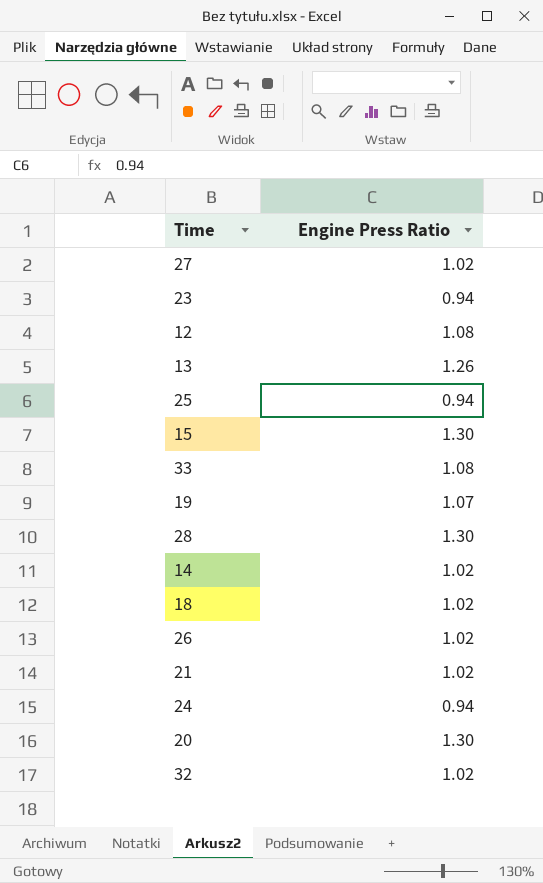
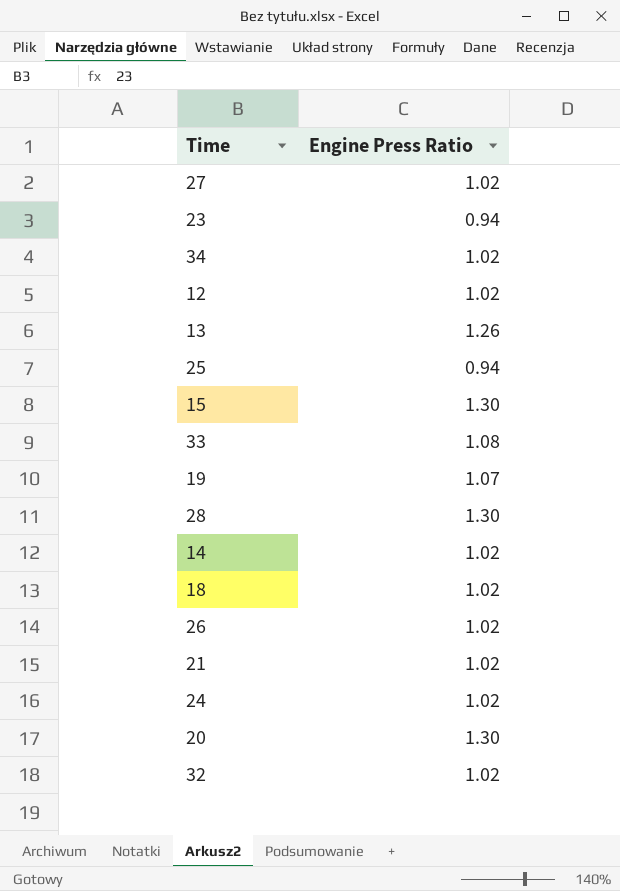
row 34: none -> 1.02
12 | Engine Press Ratio: 1.08 -> 1.02
24 | Engine Press Ratio: 0.94 -> 1.02

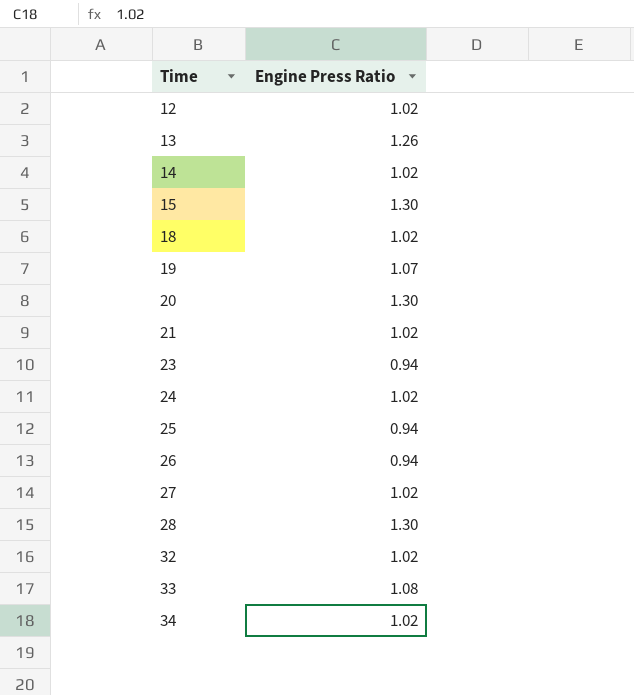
row order: none -> Time ascending
26 | Engine Press Ratio: 1.02 -> 0.94

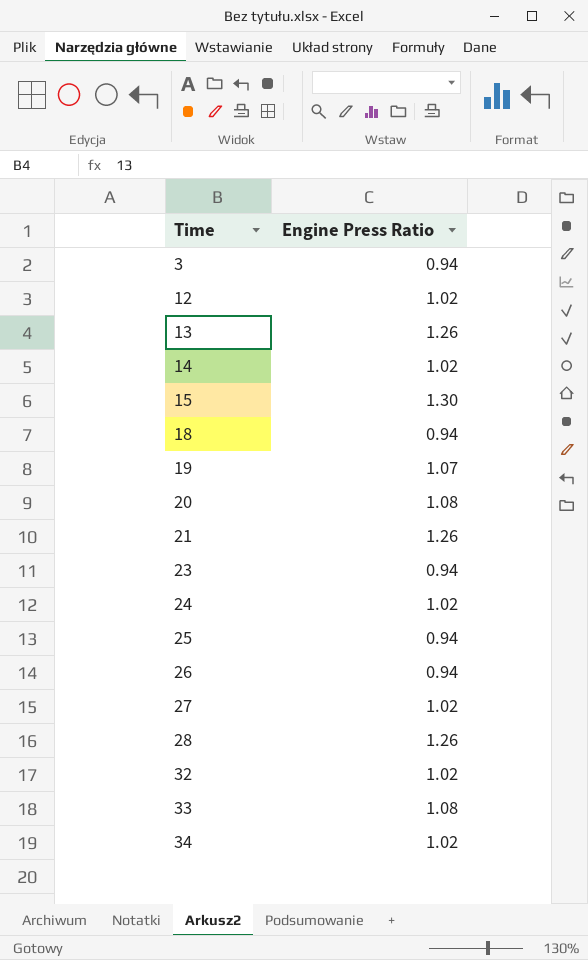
row 3: none -> 0.94
18 | Engine Press Ratio: 1.02 -> 0.94
20 | Engine Press Ratio: 1.30 -> 1.08
21 | Engine Press Ratio: 1.02 -> 1.26
28 | Engine Press Ratio: 1.30 -> 1.26

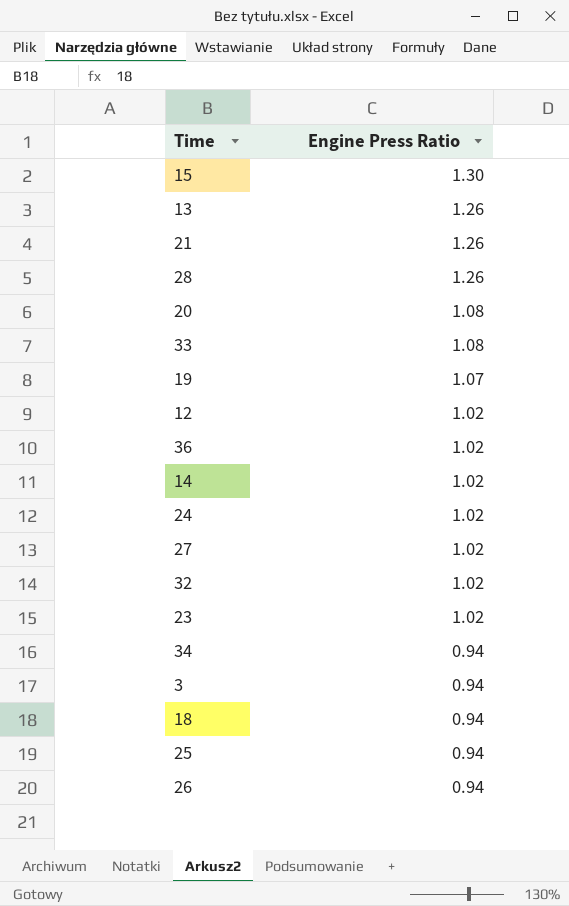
row order: Time ascending -> Engine Press Ratio descending
row 36: none -> 1.02
23 | Engine Press Ratio: 0.94 -> 1.02
34 | Engine Press Ratio: 1.02 -> 0.94

